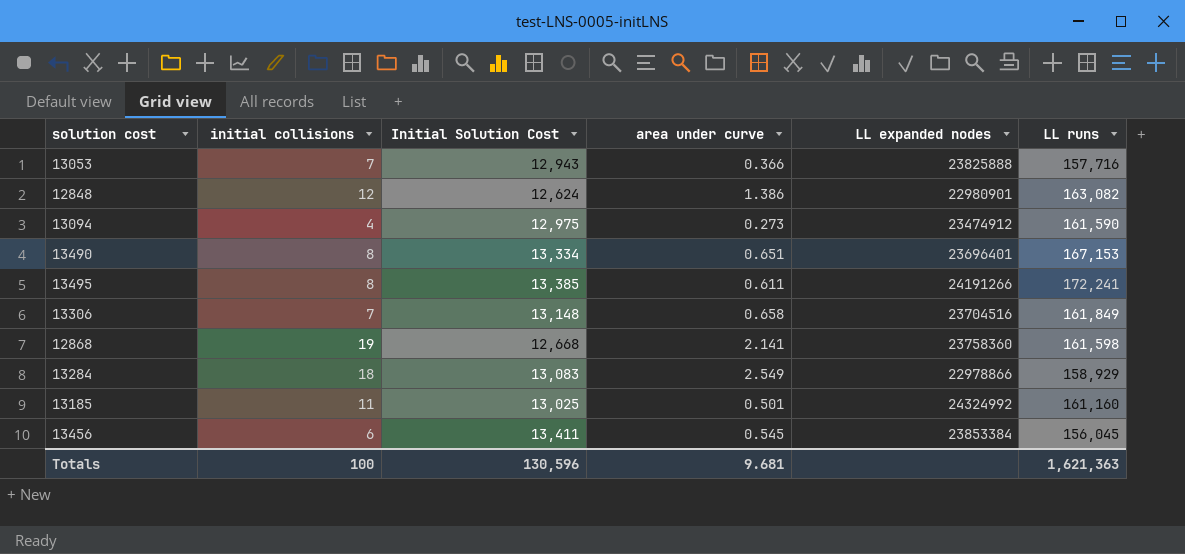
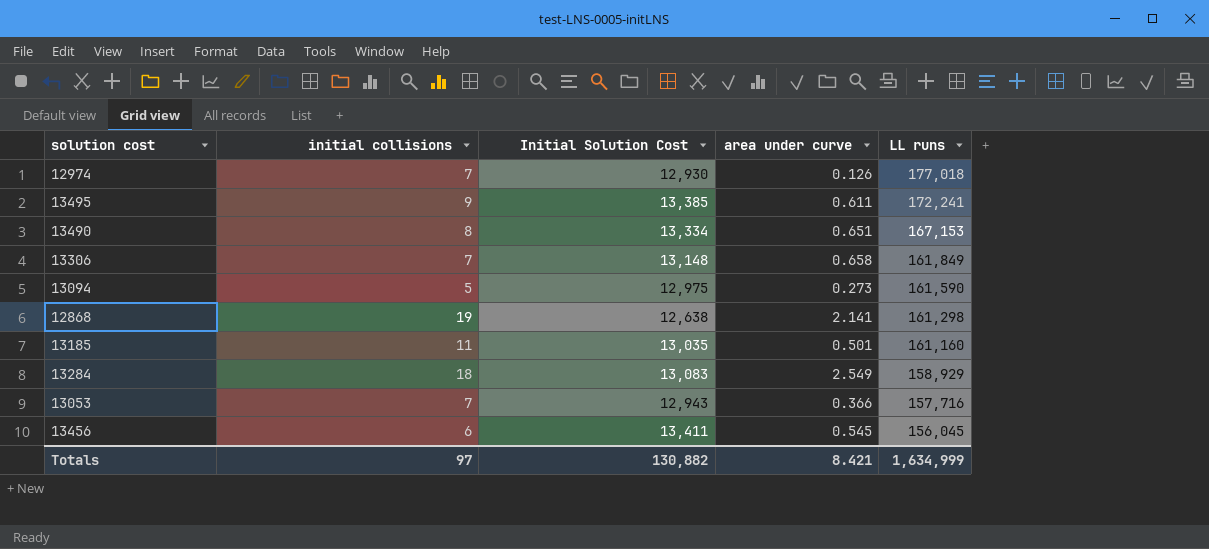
row order: none -> LL runs descending
column LL expanded nodes | position: 5 -> none
row 12848: 12 | 12,624 | 1.386 | 22980901 | 163,082 -> none
row 12974: none -> 7 | 12,930 | 0.126 | 177,018
13495 | initial collisions: 8 -> 9
13094 | initial collisions: 4 -> 5
12868 | Initial Solution Cost: 12,668 -> 12,638
12868 | LL runs: 161,598 -> 161,298
13185 | Initial Solution Cost: 13,025 -> 13,035
Totals | initial collisions: 100 -> 97
Totals | Initial Solution Cost: 130,596 -> 130,882
Totals | area under curve: 9.681 -> 8.421
Totals | LL runs: 1,621,363 -> 1,634,999

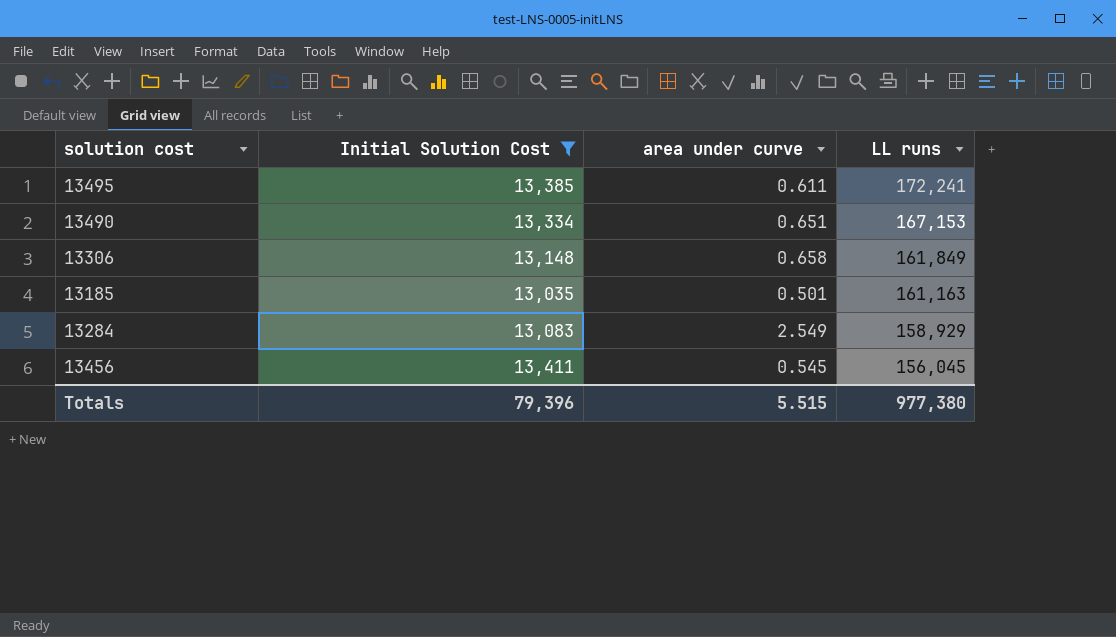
filter: none -> Initial Solution Cost >= 13,035
column initial collisions | position: 2 -> none
13185 | LL runs: 161,160 -> 161,163
Totals | Initial Solution Cost: 130,882 -> 79,396
Totals | area under curve: 8.421 -> 5.515
Totals | LL runs: 1,634,999 -> 977,380

